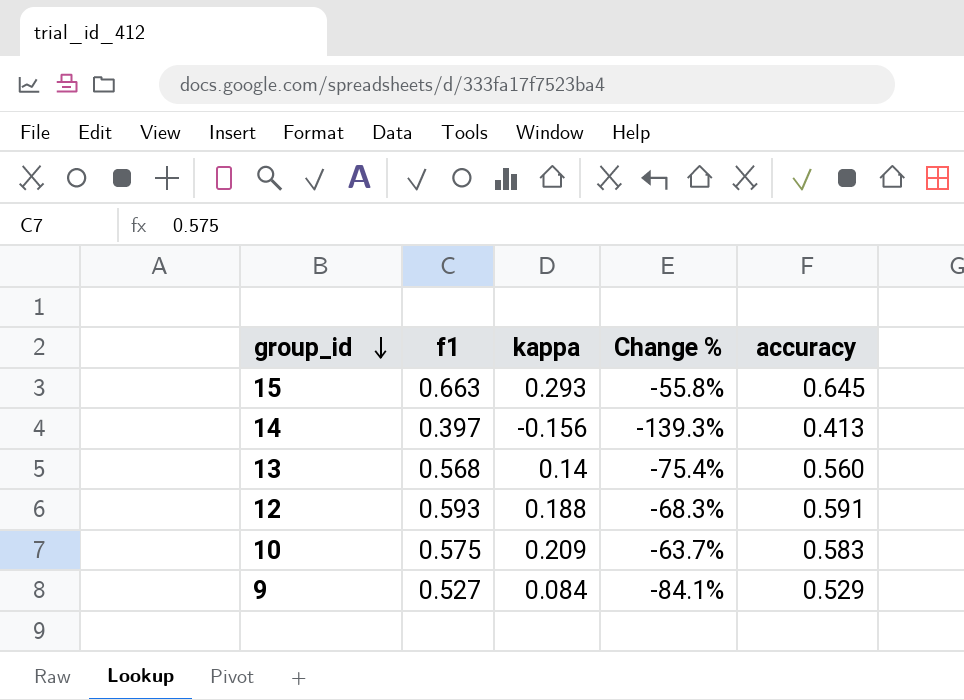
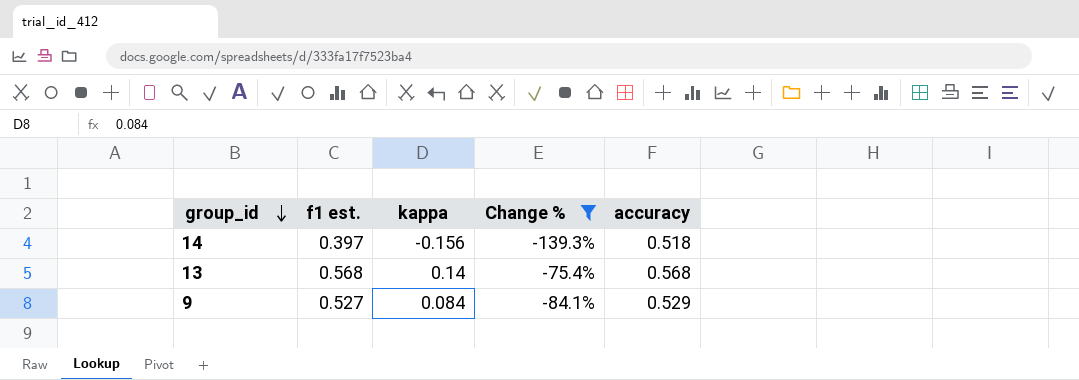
filter: none -> Change % <= -75.4%
column name: f1 -> f1 est.
14 | accuracy: 0.413 -> 0.518
13 | accuracy: 0.560 -> 0.568

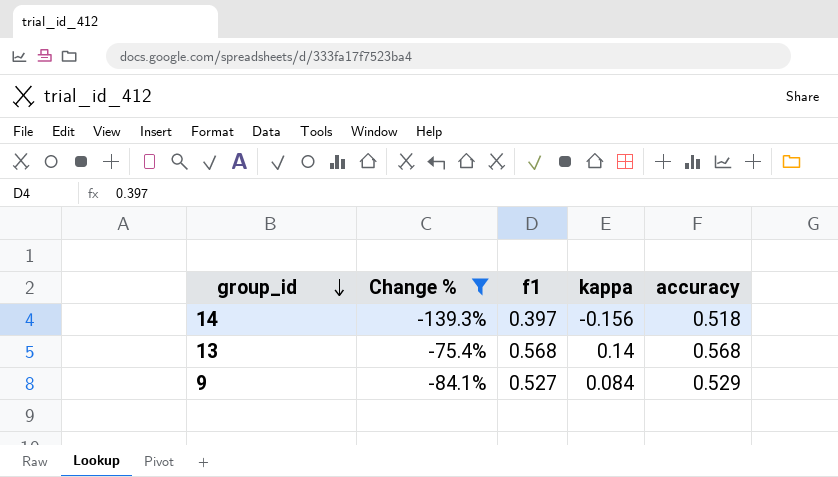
column Change % | position: 4 -> 2
column name: f1 est. -> f1

